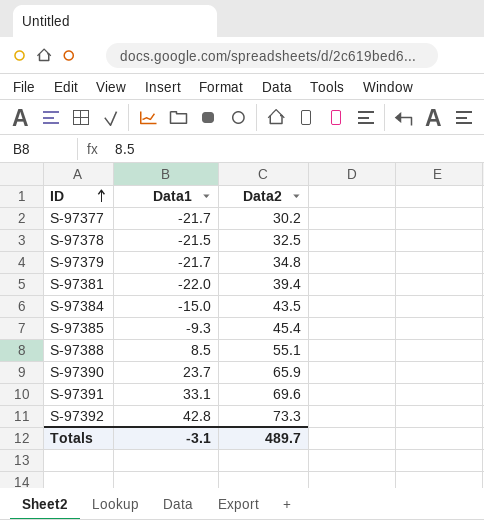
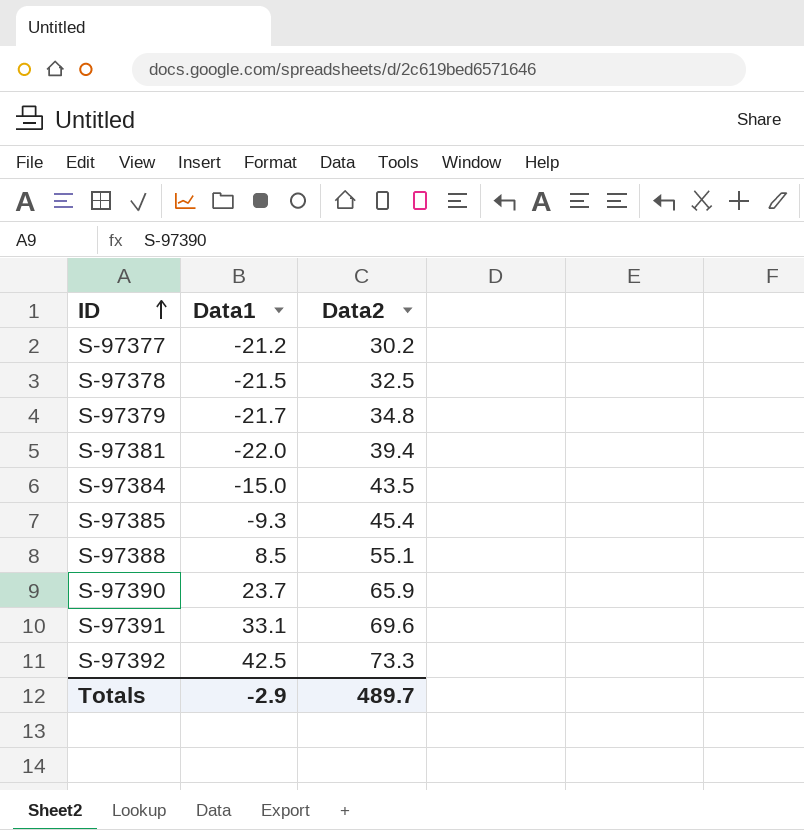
S-97377 | Data1: -21.7 -> -21.2
S-97392 | Data1: 42.8 -> 42.5
Totals | Data1: -3.1 -> -2.9

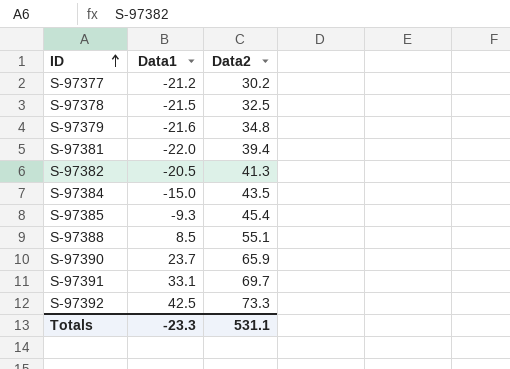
S-97379 | Data1: -21.7 -> -21.6
row S-97382: none -> -20.5 | 41.3
S-97391 | Data2: 69.6 -> 69.7
Totals | Data1: -2.9 -> -23.3
Totals | Data2: 489.7 -> 531.1

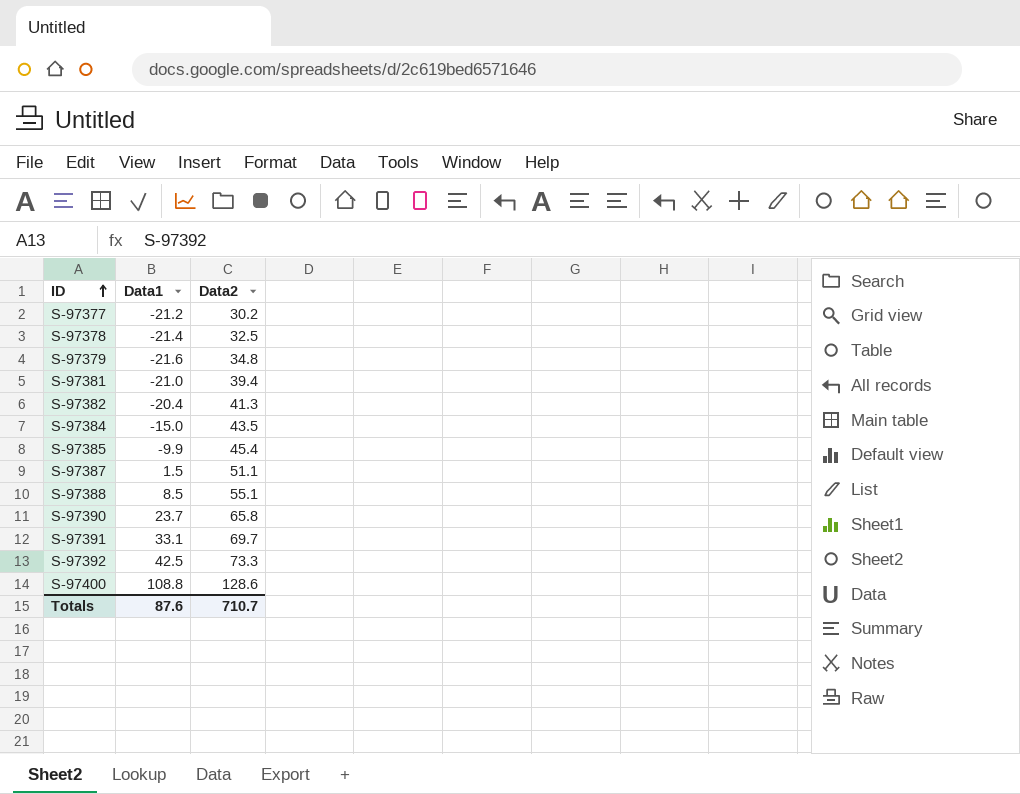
S-97378 | Data1: -21.5 -> -21.4
S-97381 | Data1: -22.0 -> -21.0
S-97382 | Data1: -20.5 -> -20.4
S-97385 | Data1: -9.3 -> -9.9
row S-97387: none -> 1.5 | 51.1
S-97390 | Data2: 65.9 -> 65.8
row S-97400: none -> 108.8 | 128.6
Totals | Data1: -23.3 -> 87.6
Totals | Data2: 531.1 -> 710.7

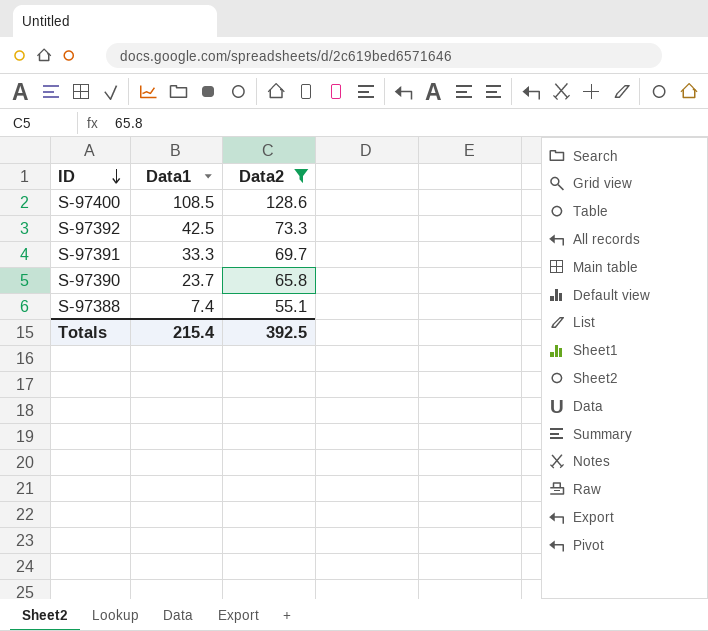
filter: none -> Data2 >= 55.1
row order: ID ascending -> ID descending
S-97400 | Data1: 108.8 -> 108.5
S-97391 | Data1: 33.1 -> 33.3
S-97388 | Data1: 8.5 -> 7.4
Totals | Data1: 87.6 -> 215.4
Totals | Data2: 710.7 -> 392.5

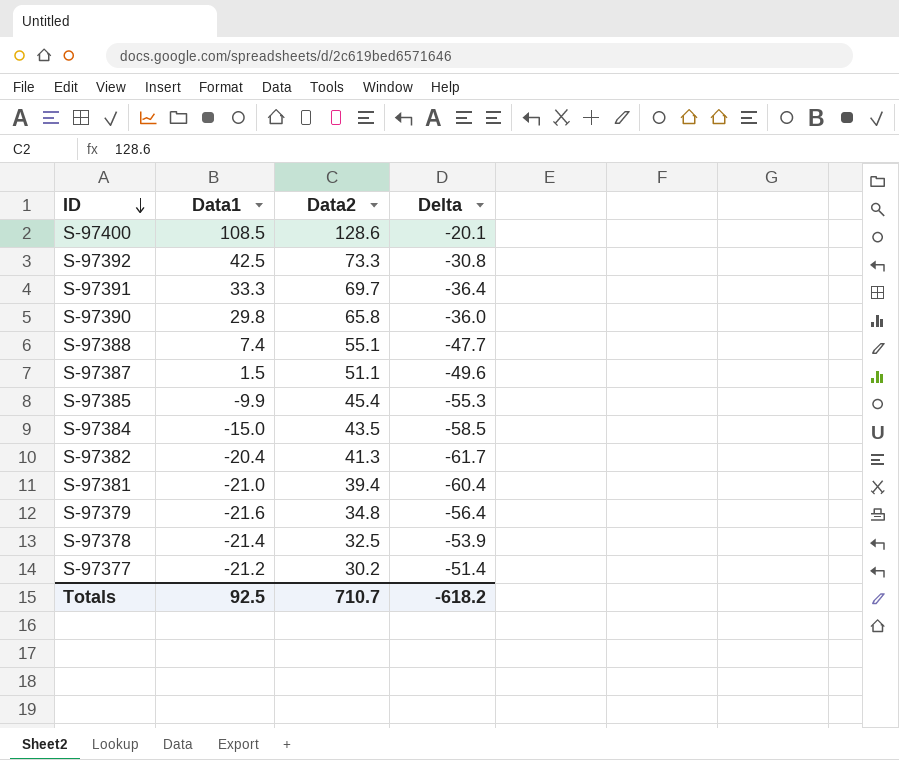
filter: Data2 >= 55.1 -> none
column Delta | formula: none -> [Data1] - [Data2]
S-97390 | Data1: 23.7 -> 29.8
Totals | Data1: 215.4 -> 92.5
Totals | Data2: 392.5 -> 710.7

